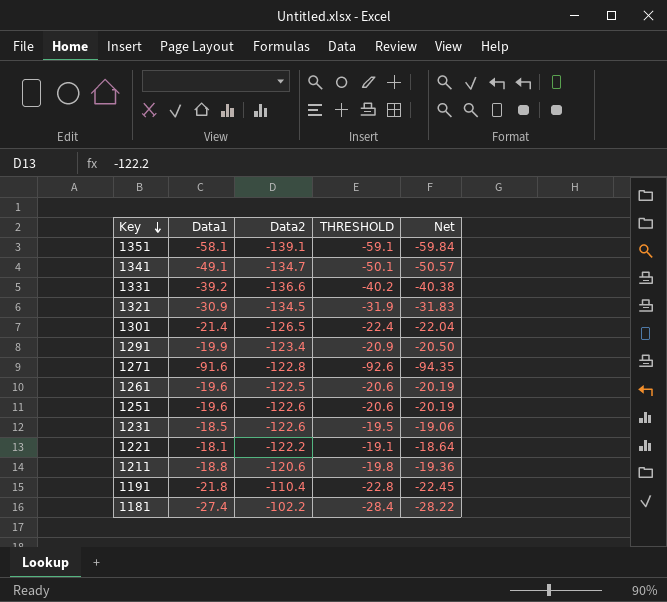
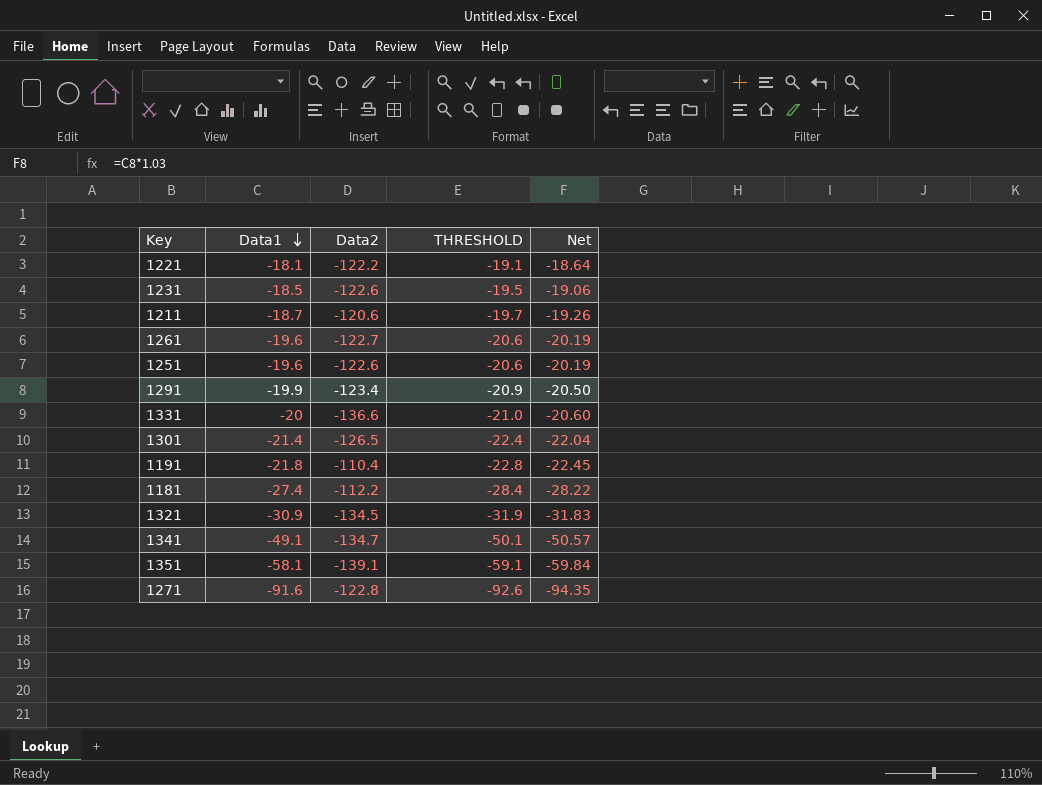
row order: Key descending -> Data1 descending
1211 | Data1: -18.8 -> -18.7
1211 | THRESHOLD: -19.8 -> -19.7
1211 | Net: -19.36 -> -19.26
1261 | Data2: -122.5 -> -122.7
1331 | Data1: -39.2 -> -20
1331 | THRESHOLD: -40.2 -> -21.0
1331 | Net: -40.38 -> -20.60
1181 | Data2: -102.2 -> -112.2

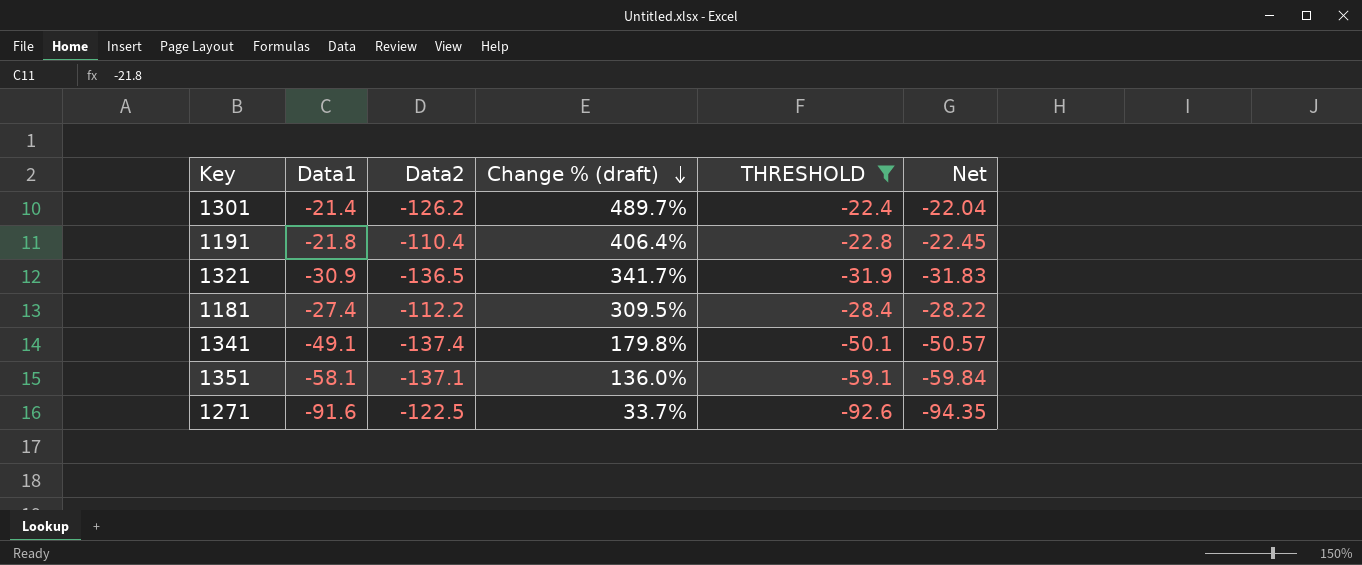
filter: none -> THRESHOLD <= -22.4
row order: Data1 descending -> Change % (draft) descending
column Change % (draft) | formula: none -> ([Data2] - [Data1]) / [Data1]
1301 | Data2: -126.5 -> -126.2
1321 | Data2: -134.5 -> -136.5
1341 | Data2: -134.7 -> -137.4
1351 | Data2: -139.1 -> -137.1
1271 | Data2: -122.8 -> -122.5

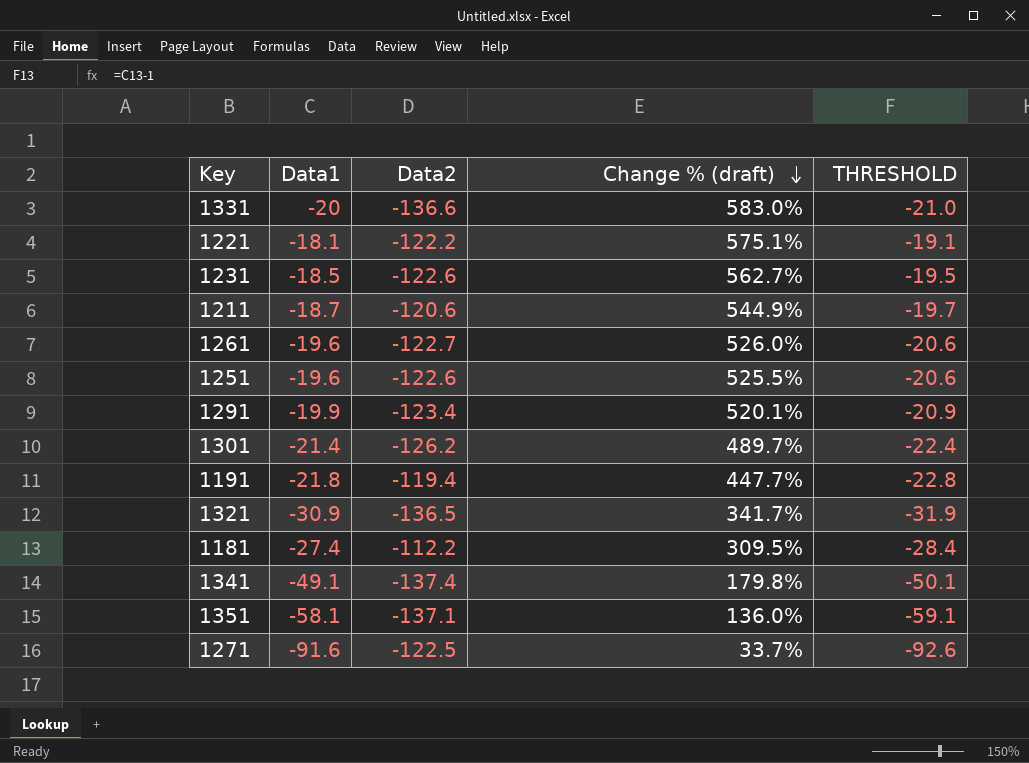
filter: THRESHOLD <= -22.4 -> none
column Net | formula: [Data1] * 1.03 -> none
1191 | Data2: -110.4 -> -119.4
1191 | Change % (draft): 406.4% -> 447.7%

